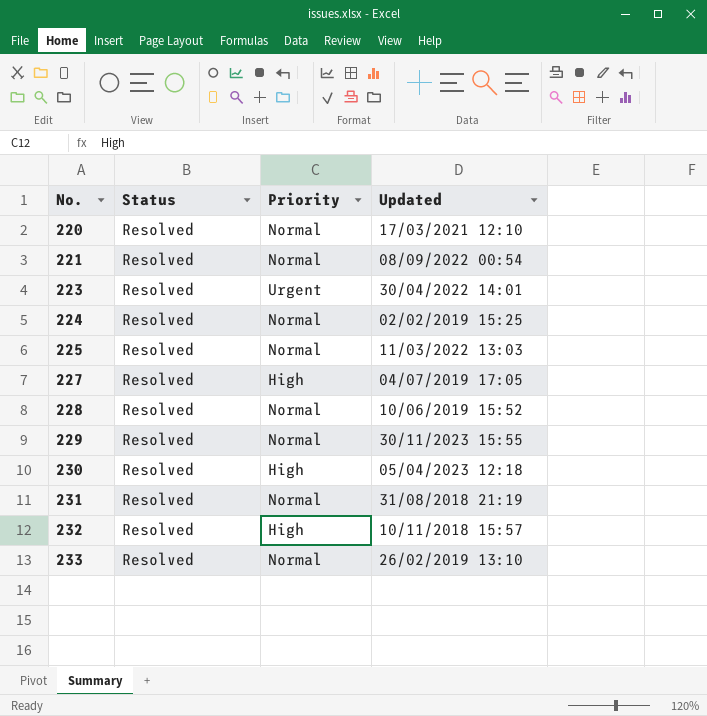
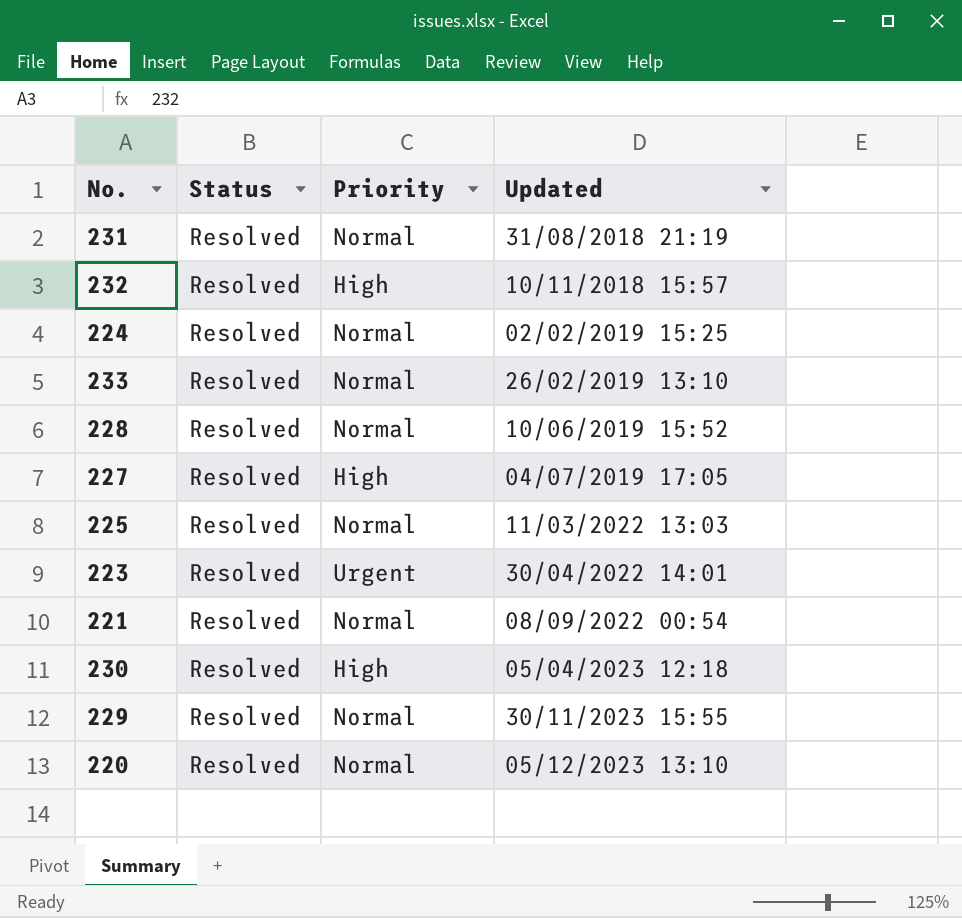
row order: No. ascending -> Updated ascending
220 | Updated: 17/03/2021 12:10 -> 05/12/2023 13:10

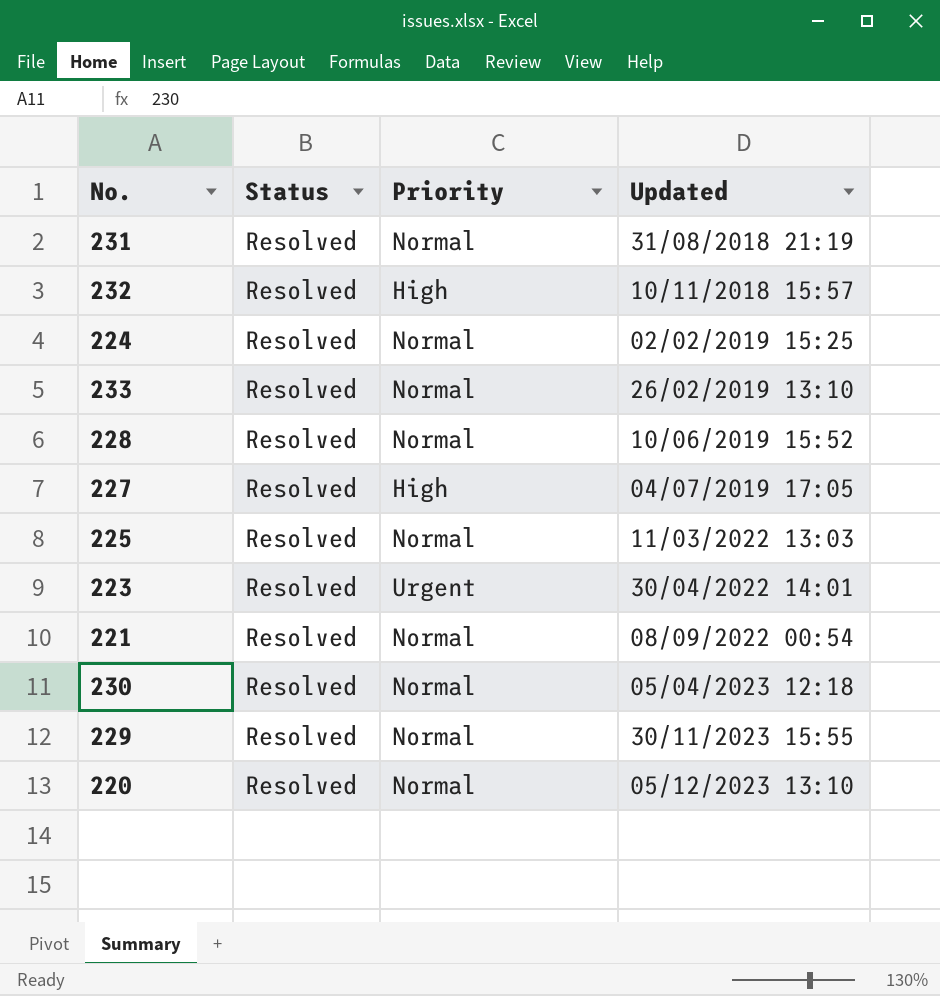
230 | Priority: High -> Normal

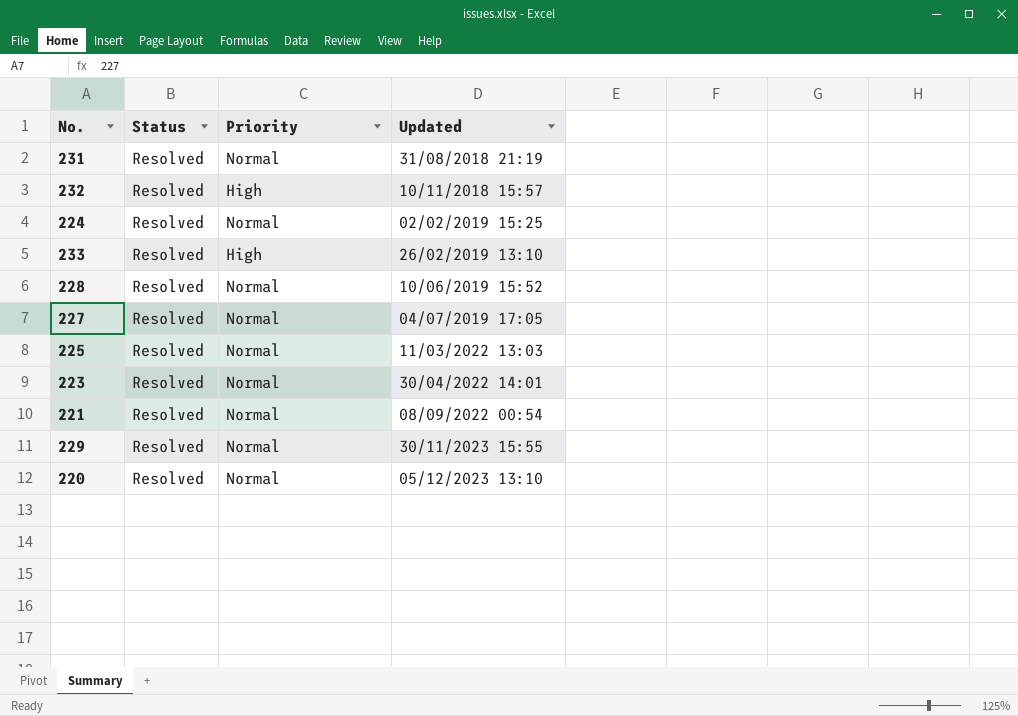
row 230: Resolved | Normal | 05/04/2023 12:18 -> none
233 | Priority: Normal -> High
227 | Priority: High -> Normal
223 | Priority: Urgent -> Normal

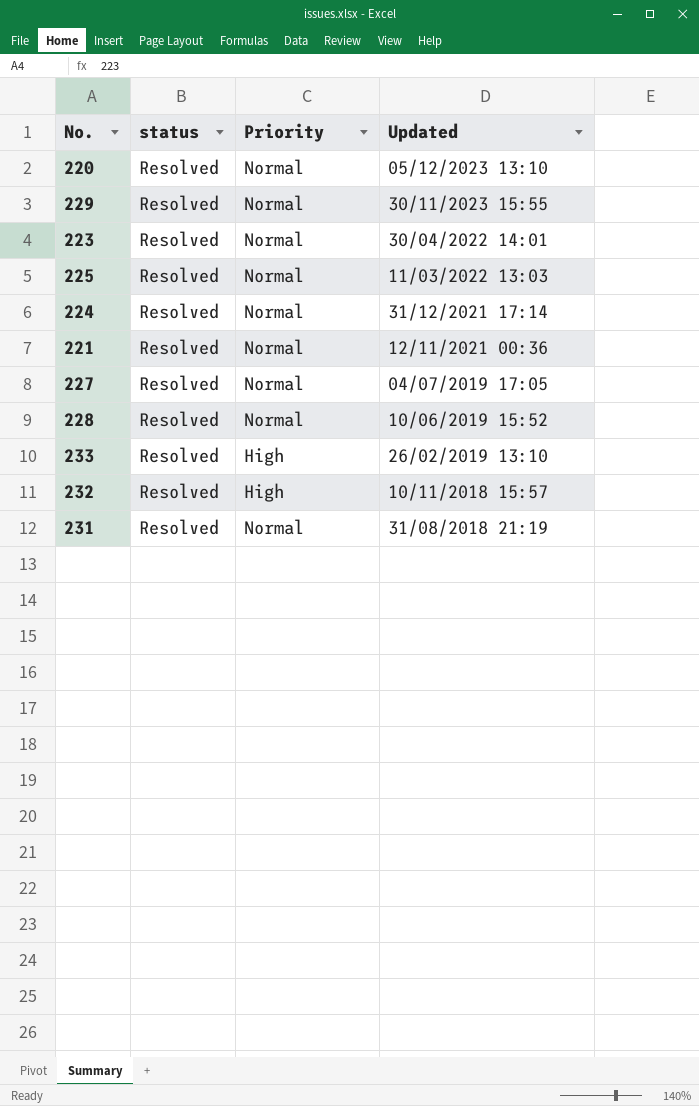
row order: Updated ascending -> Updated descending
column name: Status -> status
224 | Updated: 02/02/2019 15:25 -> 31/12/2021 17:14
221 | Updated: 08/09/2022 00:54 -> 12/11/2021 00:36

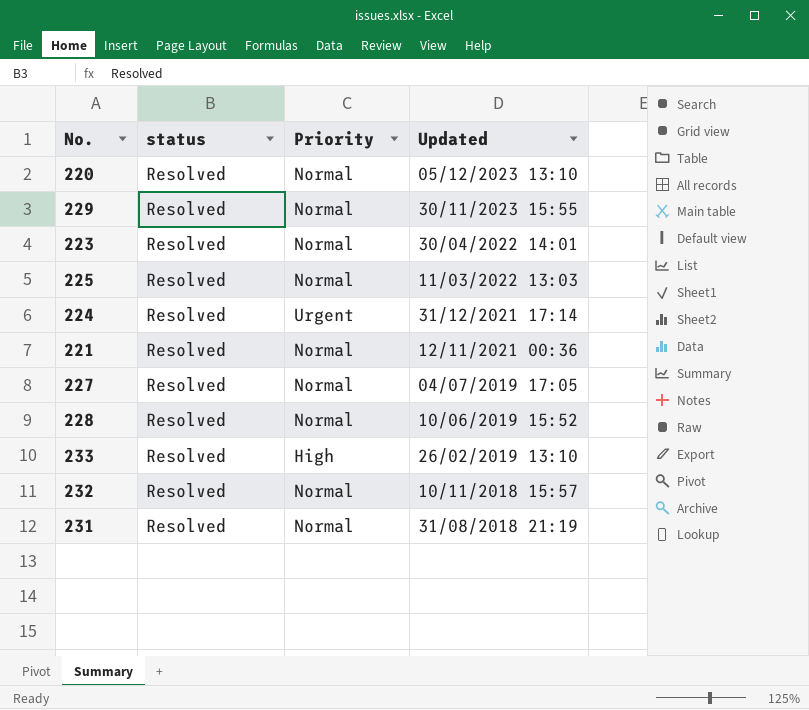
224 | Priority: Normal -> Urgent
232 | Priority: High -> Normal

